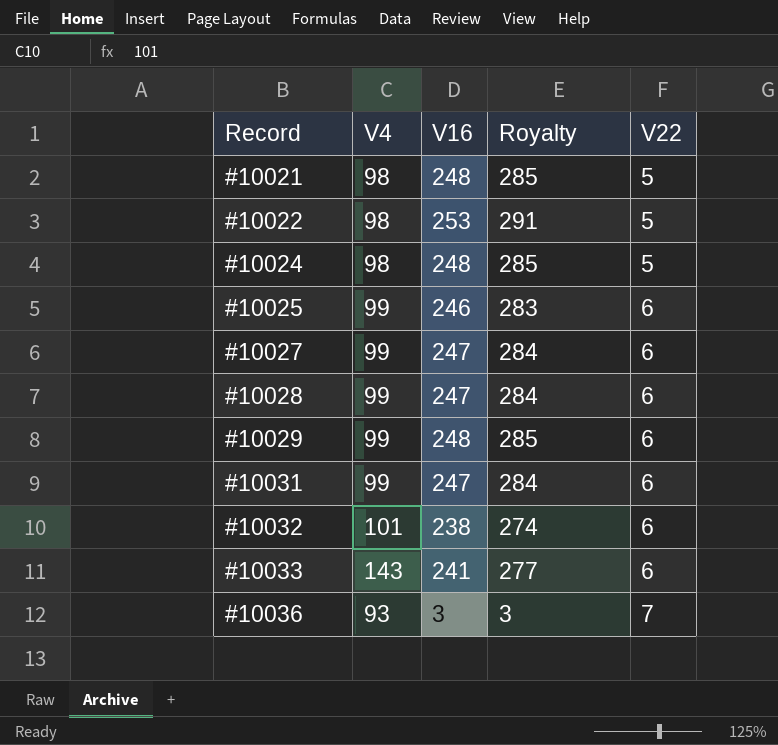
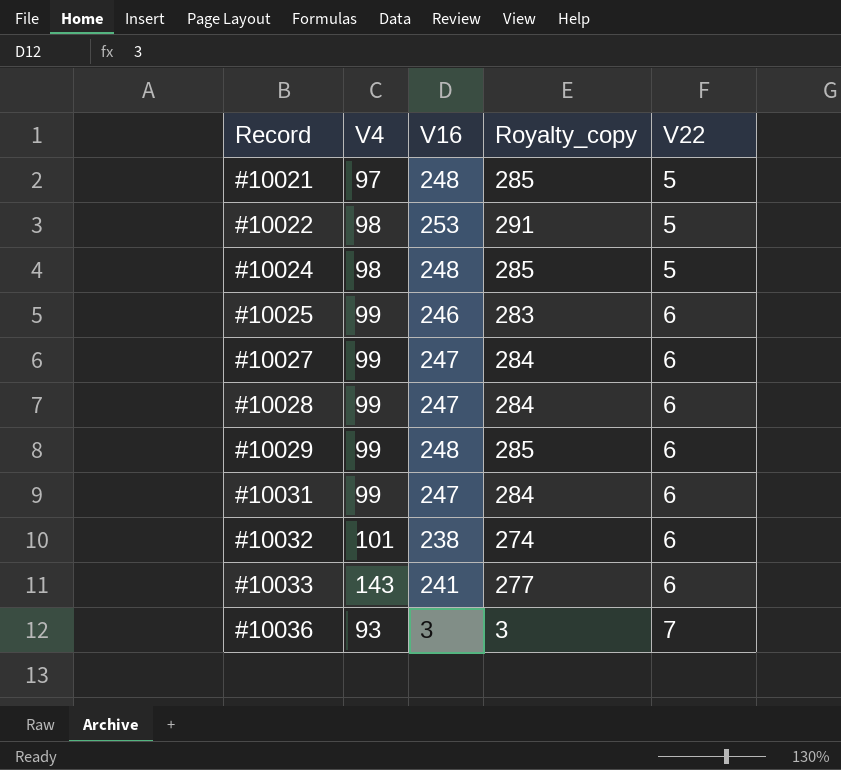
column name: Royalty -> Royalty_copy
#10021 | V4: 98 -> 97

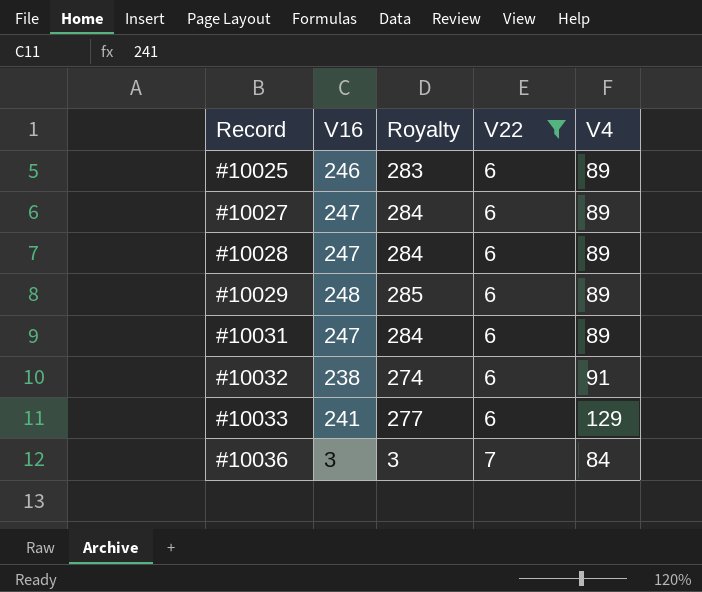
filter: none -> V22 != 5
column name: Royalty_copy -> Royalty
column V4 | position: 2 -> 5
#10025 | V4: 99 -> 89
#10027 | V4: 99 -> 89
#10028 | V4: 99 -> 89
#10029 | V4: 99 -> 89
#10031 | V4: 99 -> 89
#10032 | V4: 101 -> 91
#10033 | V4: 143 -> 129
#10036 | V4: 93 -> 84

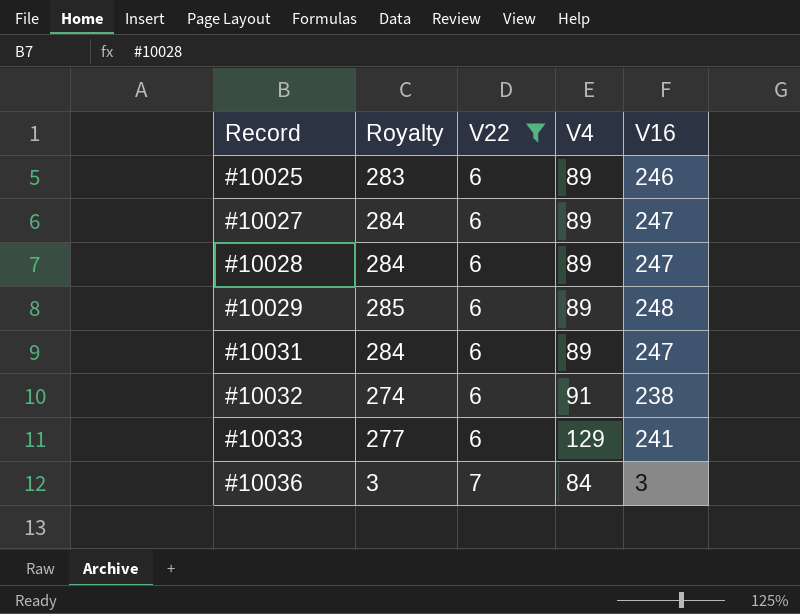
column V16 | position: 2 -> 5

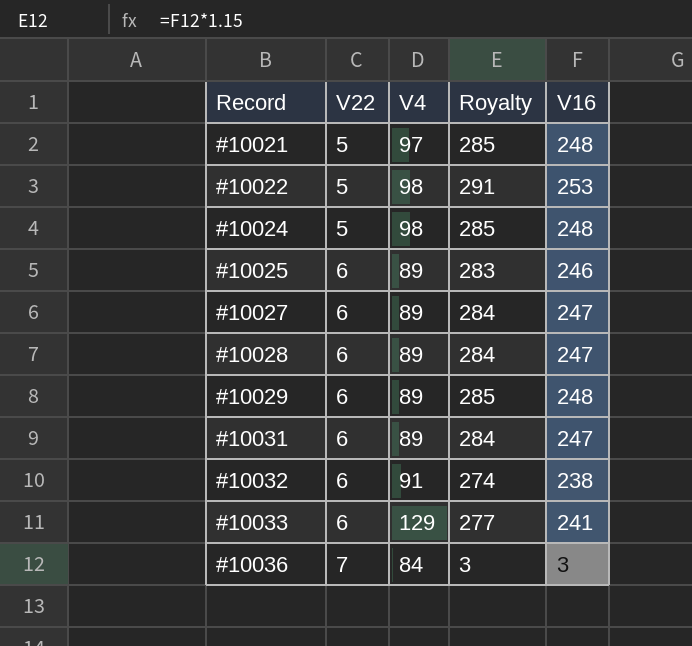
filter: V22 != 5 -> none
column Royalty | position: 2 -> 4

